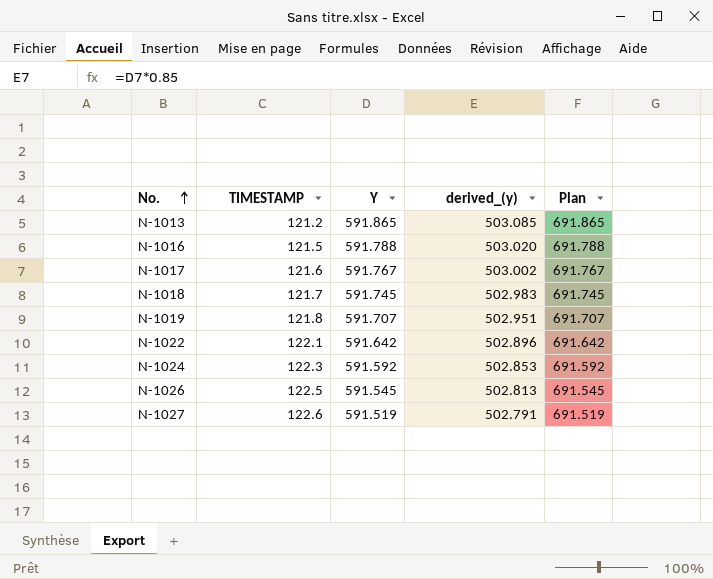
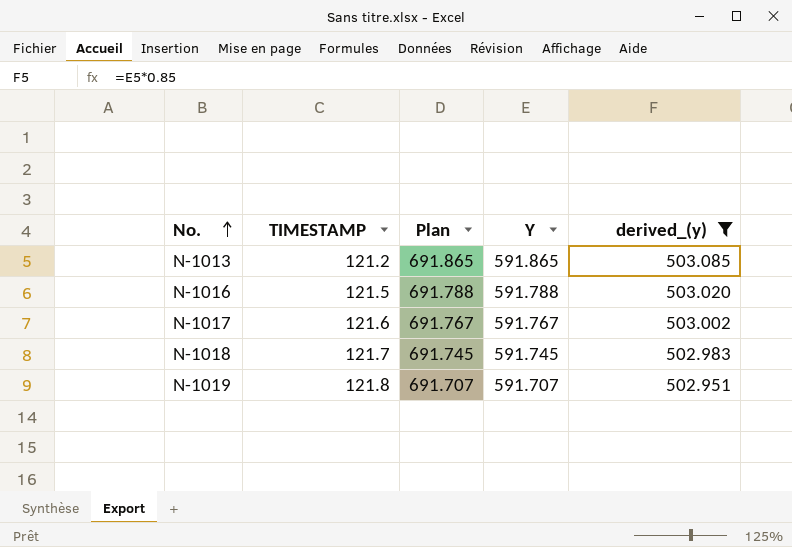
filter: none -> derived_(y) >= 502.951
column Plan | position: 5 -> 3

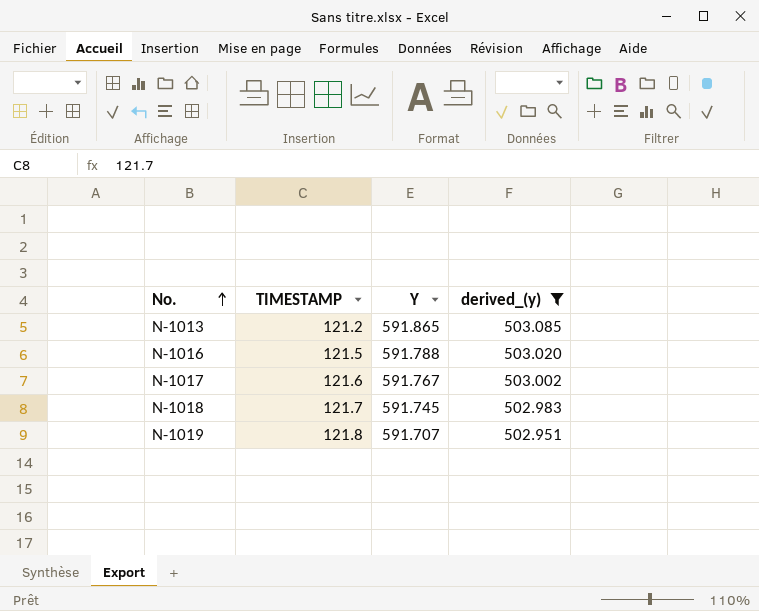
column Plan | formula: [Y] + 100 -> none

